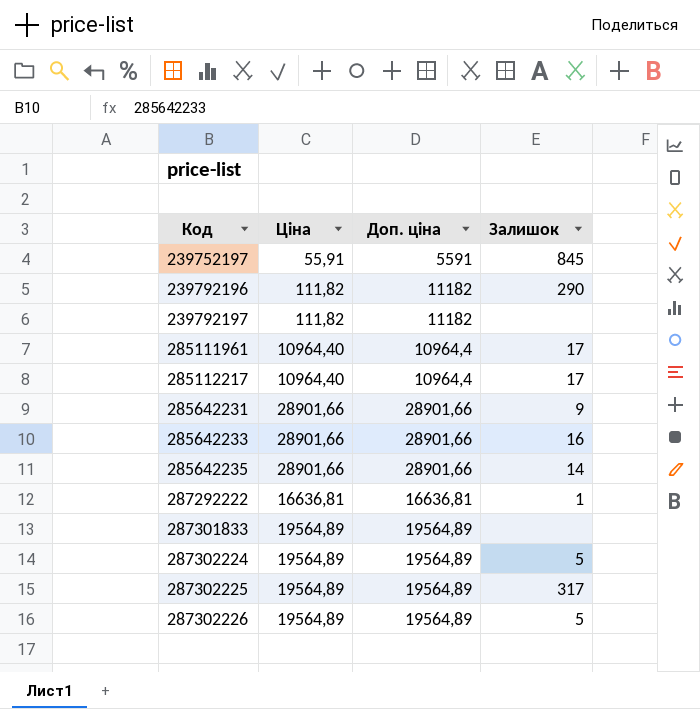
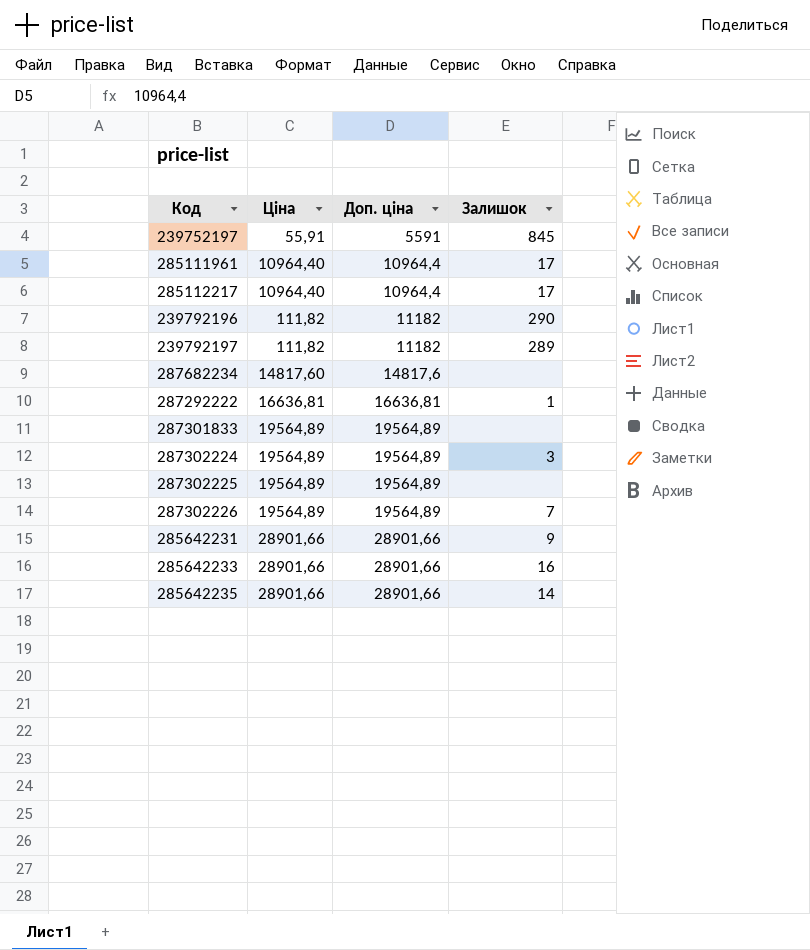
row order: Код ascending -> Доп. ціна ascending
239792197 | Залишок: none -> 289
row 287682234: none -> 14817,60 | 14817,6 | none
287302224 | Залишок: 5 -> 3
287302225 | Залишок: 317 -> none
287302226 | Залишок: 5 -> 7

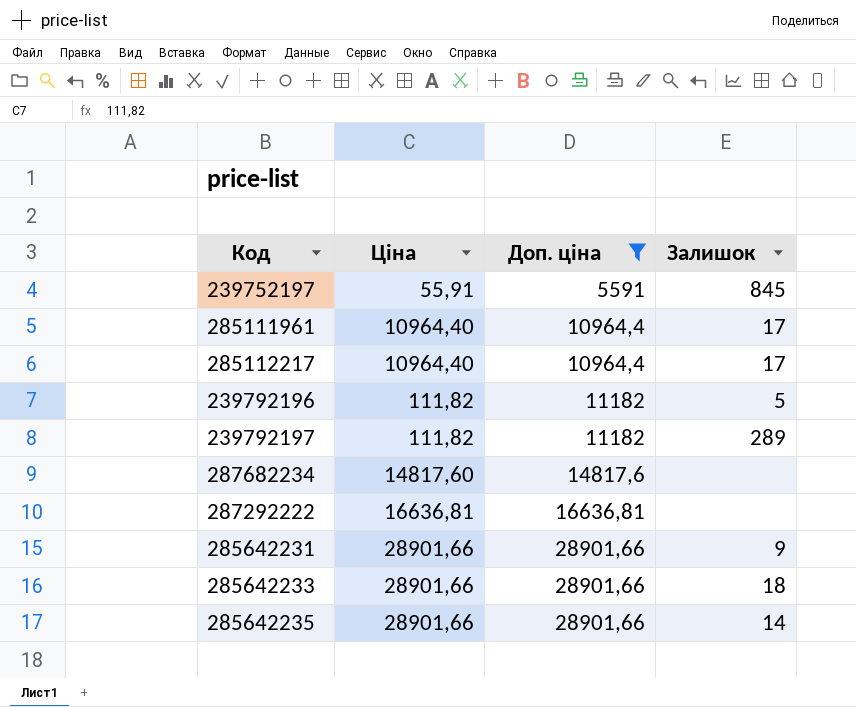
filter: none -> Доп. ціна != 19564,89
239792196 | Залишок: 290 -> 5
287292222 | Залишок: 1 -> none
285642233 | Залишок: 16 -> 18

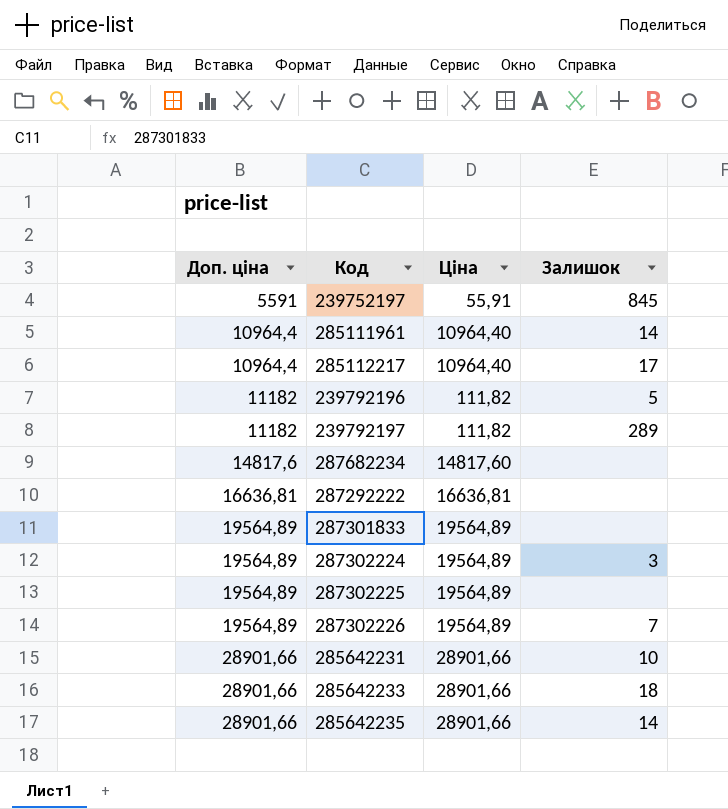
filter: Доп. ціна != 19564,89 -> none
column Доп. ціна | position: 3 -> 1
285111961 | Залишок: 17 -> 14
285642231 | Залишок: 9 -> 10

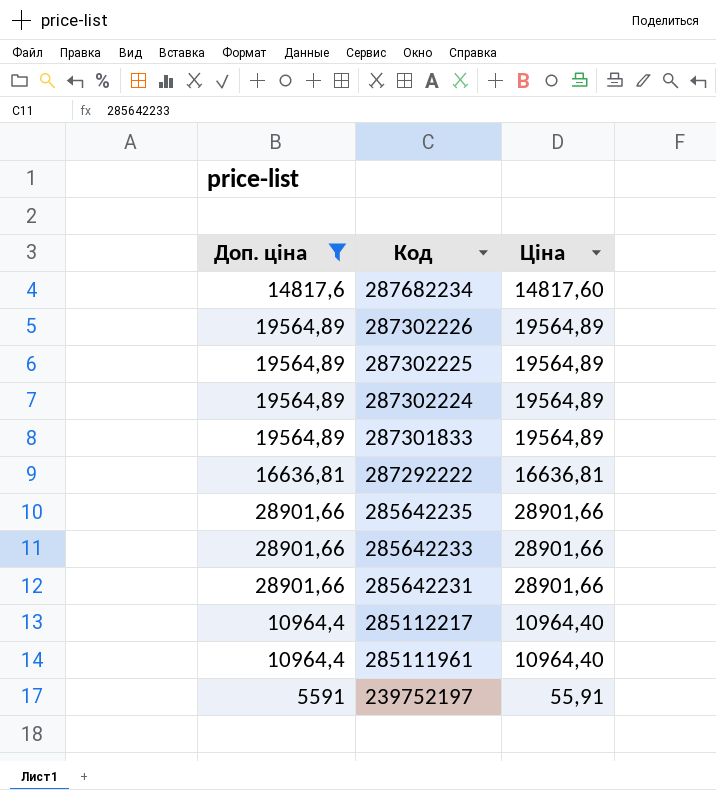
filter: none -> Доп. ціна != 11182
row order: Доп. ціна ascending -> Код descending
column Залишок | position: 4 -> none

